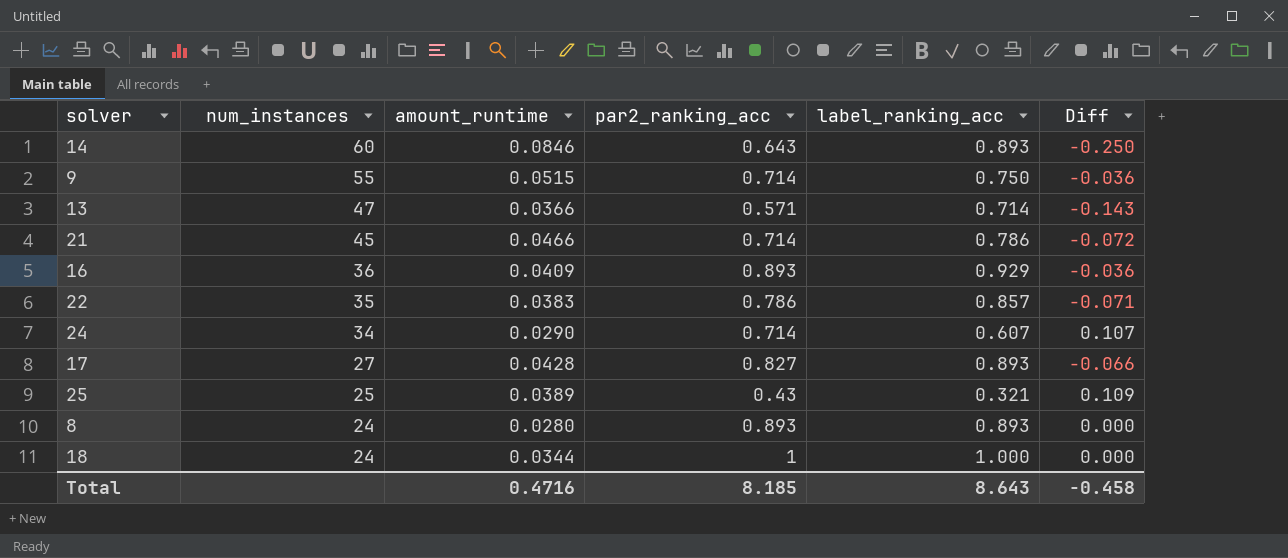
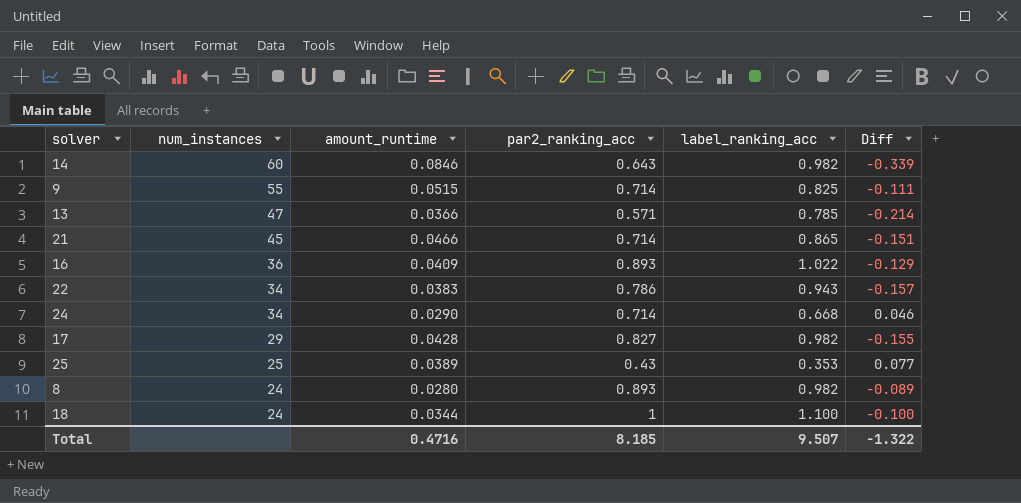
14 | label_ranking_acc: 0.893 -> 0.982
14 | Diff: -0.250 -> -0.339
9 | label_ranking_acc: 0.750 -> 0.825
9 | Diff: -0.036 -> -0.111
13 | label_ranking_acc: 0.714 -> 0.785
13 | Diff: -0.143 -> -0.214
21 | label_ranking_acc: 0.786 -> 0.865
21 | Diff: -0.072 -> -0.151
16 | label_ranking_acc: 0.929 -> 1.022
16 | Diff: -0.036 -> -0.129
22 | num_instances: 35 -> 34
22 | label_ranking_acc: 0.857 -> 0.943
22 | Diff: -0.071 -> -0.157
24 | label_ranking_acc: 0.607 -> 0.668
24 | Diff: 0.107 -> 0.046
17 | num_instances: 27 -> 29
17 | label_ranking_acc: 0.893 -> 0.982
17 | Diff: -0.066 -> -0.155
25 | label_ranking_acc: 0.321 -> 0.353
25 | Diff: 0.109 -> 0.077
8 | label_ranking_acc: 0.893 -> 0.982
8 | Diff: 0.000 -> -0.089
18 | label_ranking_acc: 1.000 -> 1.100
18 | Diff: 0.000 -> -0.100
Total | label_ranking_acc: 8.643 -> 9.507
Total | Diff: -0.458 -> -1.322

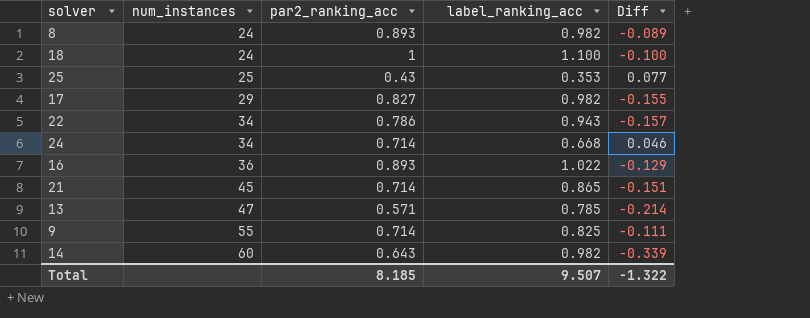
row order: num_instances descending -> num_instances ascending
column amount_runtime | position: 3 -> none

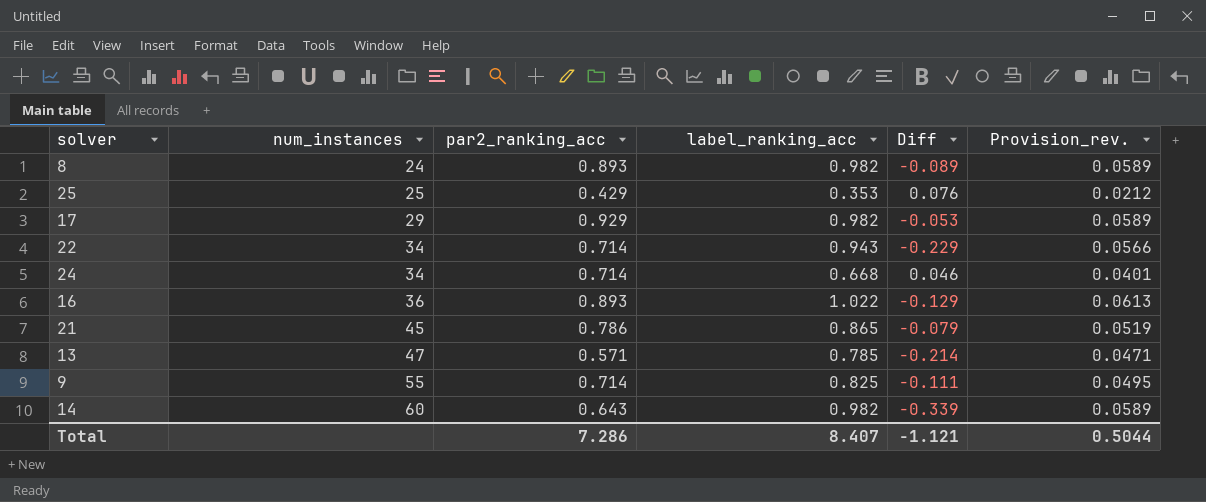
column Provision_rev. | formula: none -> [label_ranking_acc] * 0.06
row 18: 24 | 1 | 1.100 | -0.100 -> none
25 | par2_ranking_acc: 0.43 -> 0.429
25 | Diff: 0.077 -> 0.076
17 | par2_ranking_acc: 0.827 -> 0.929
17 | Diff: -0.155 -> -0.053
22 | par2_ranking_acc: 0.786 -> 0.714
22 | Diff: -0.157 -> -0.229
21 | par2_ranking_acc: 0.714 -> 0.786
21 | Diff: -0.151 -> -0.079
Total | par2_ranking_acc: 8.185 -> 7.286
Total | label_ranking_acc: 9.507 -> 8.407
Total | Diff: -1.322 -> -1.121

